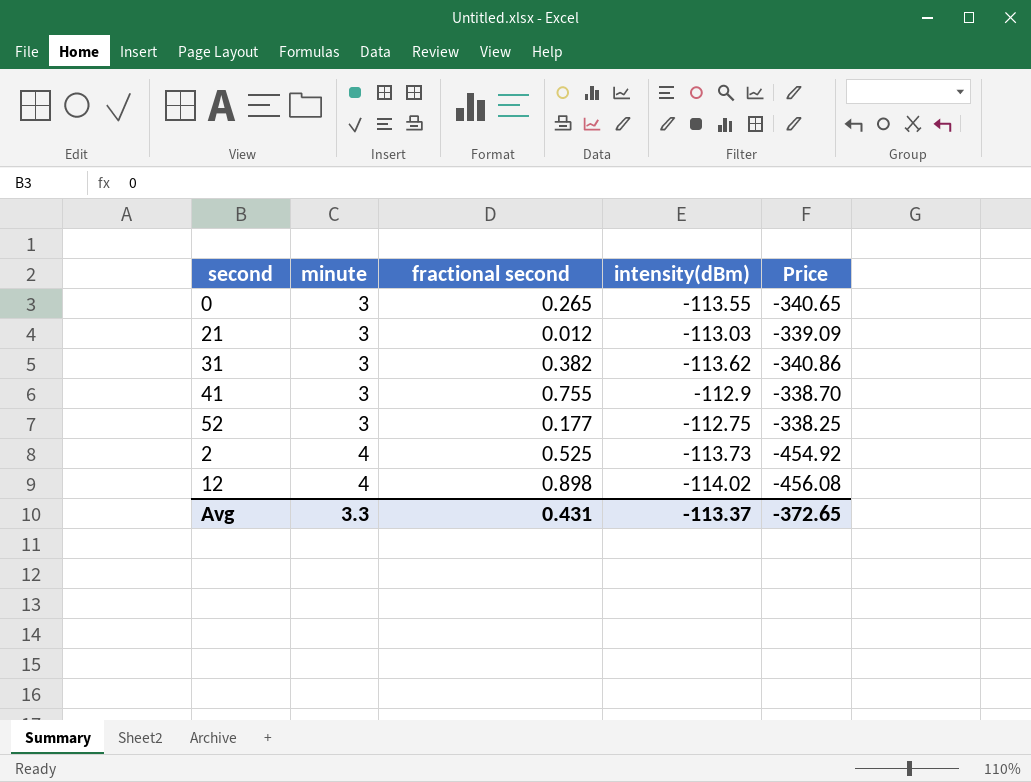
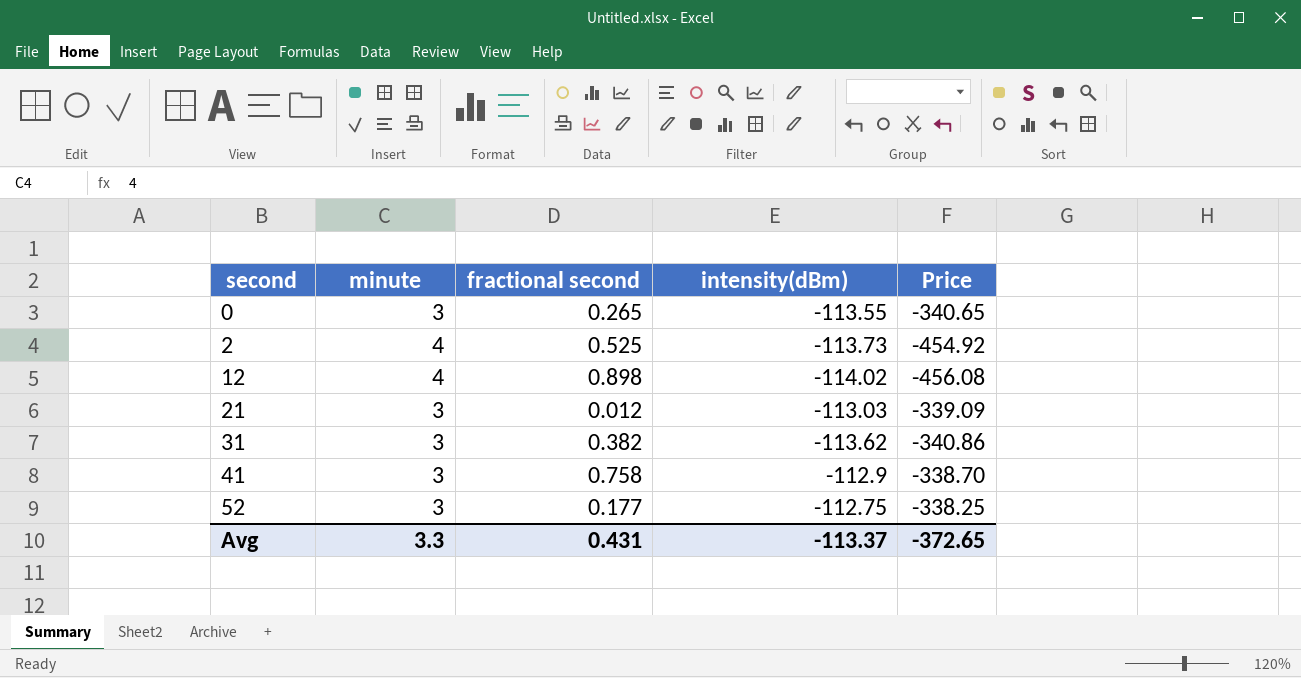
row order: minute ascending -> second ascending
41 | fractional second: 0.755 -> 0.758

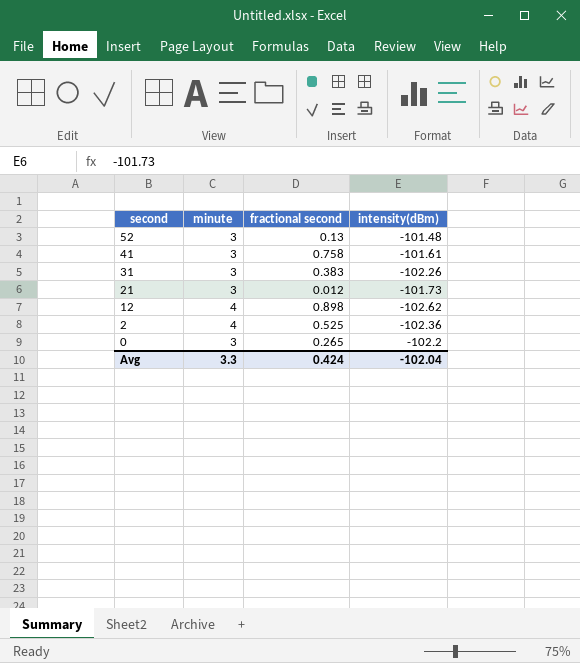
row order: second ascending -> second descending
column Price | formula: [minute] * [intensity(dBm)] -> none
52 | fractional second: 0.177 -> 0.13
52 | intensity(dBm): -112.75 -> -101.48
41 | intensity(dBm): -112.9 -> -101.61
31 | fractional second: 0.382 -> 0.383
31 | intensity(dBm): -113.62 -> -102.26
21 | intensity(dBm): -113.03 -> -101.73
12 | intensity(dBm): -114.02 -> -102.62
2 | intensity(dBm): -113.73 -> -102.36
0 | intensity(dBm): -113.55 -> -102.2
Avg | fractional second: 0.431 -> 0.424
Avg | intensity(dBm): -113.37 -> -102.04

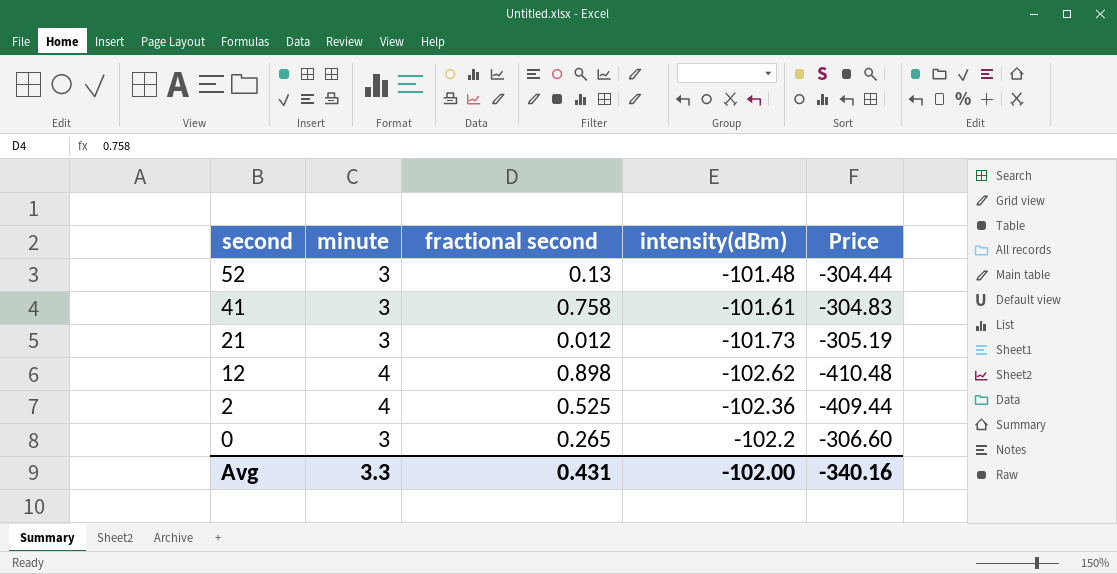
column Price | formula: none -> [minute] * [intensity(dBm)]
row 31: 3 | 0.383 | -102.26 -> none
Avg | fractional second: 0.424 -> 0.431
Avg | intensity(dBm): -102.04 -> -102.00

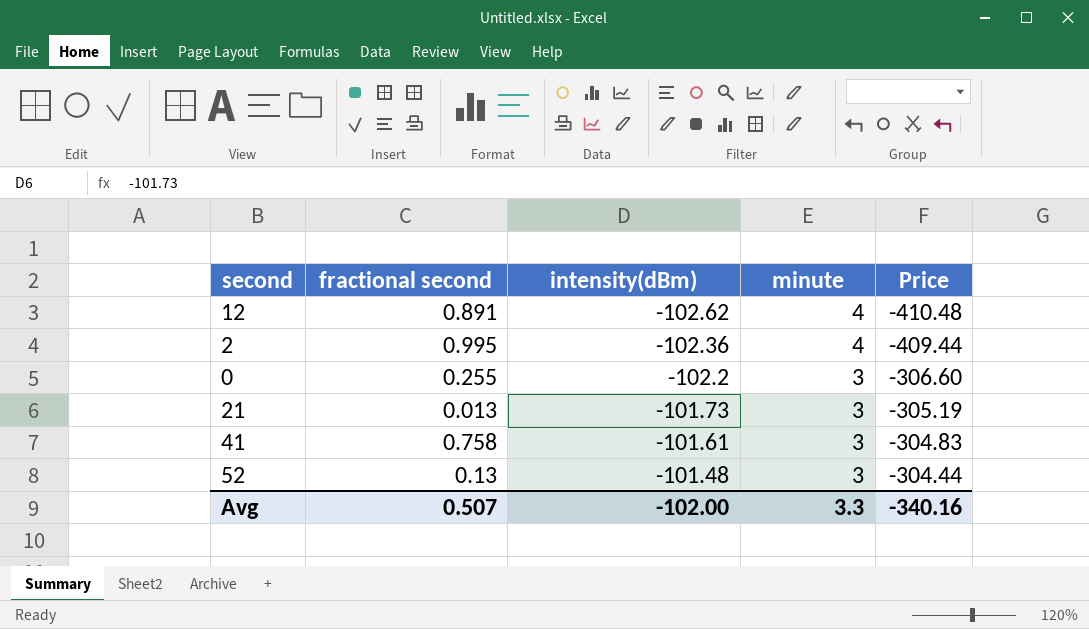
row order: second descending -> intensity(dBm) ascending
column minute | position: 2 -> 4
12 | fractional second: 0.898 -> 0.891
2 | fractional second: 0.525 -> 0.995
0 | fractional second: 0.265 -> 0.255
21 | fractional second: 0.012 -> 0.013
Avg | fractional second: 0.431 -> 0.507

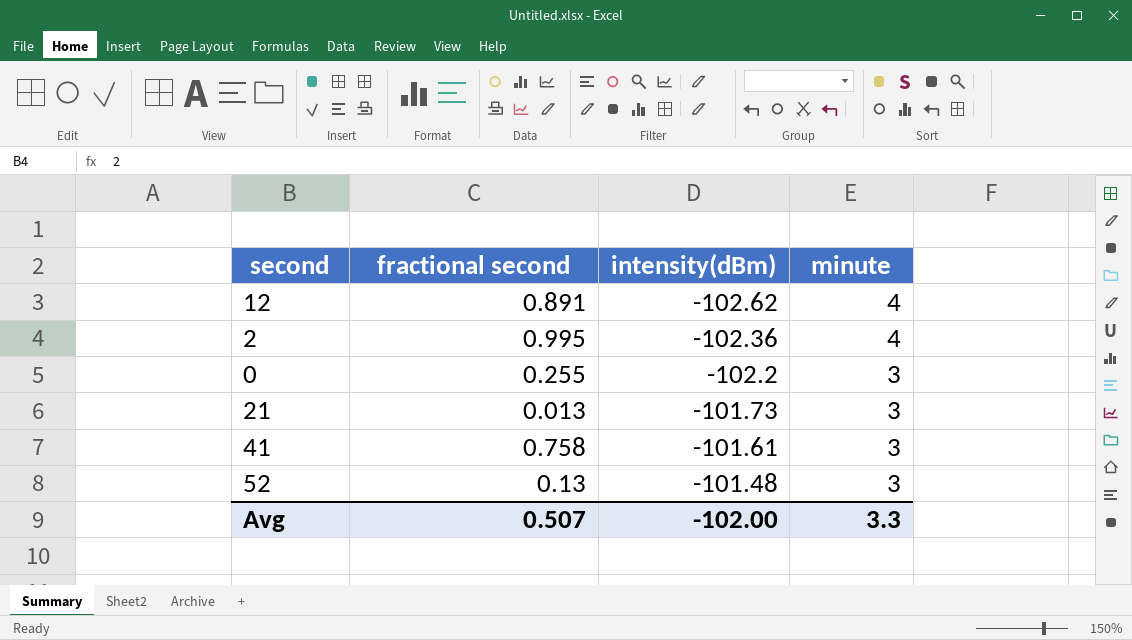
column Price | formula: [intensity(dBm)] * [minute] -> none

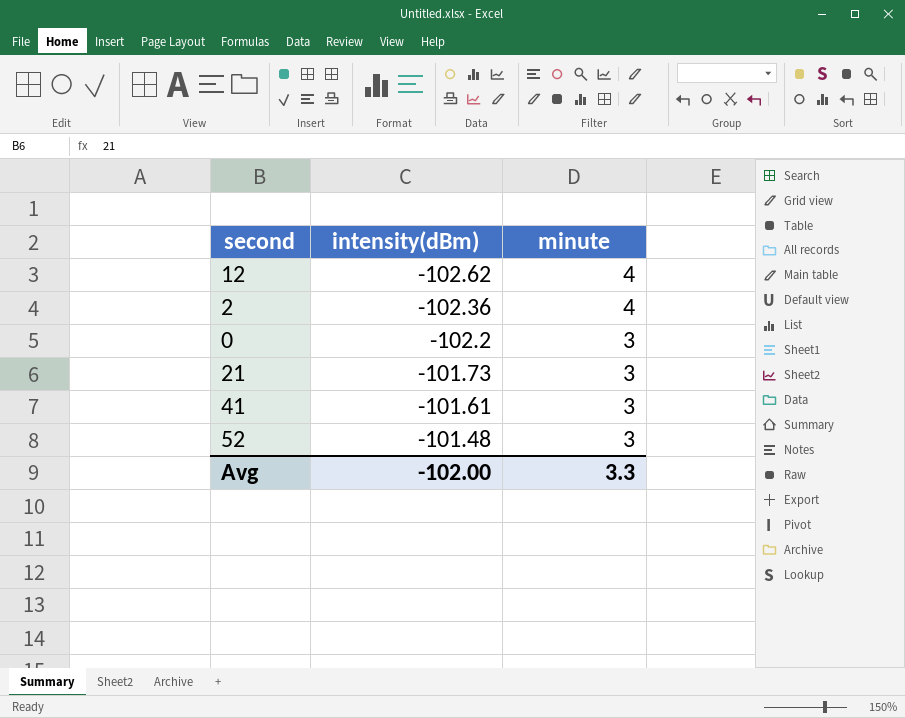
column fractional second | position: 2 -> none

